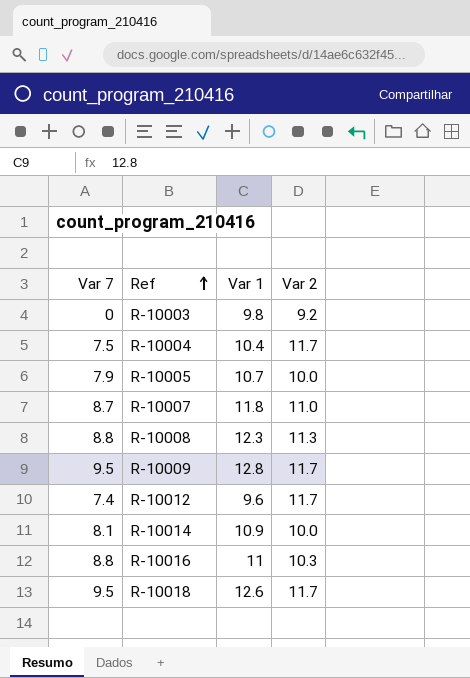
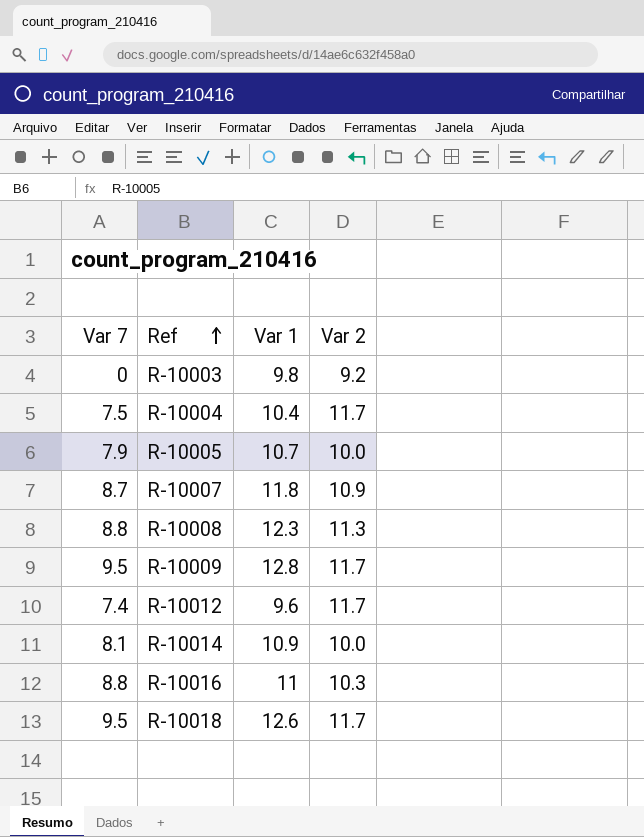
R-10007 | Var 2: 11.0 -> 10.9

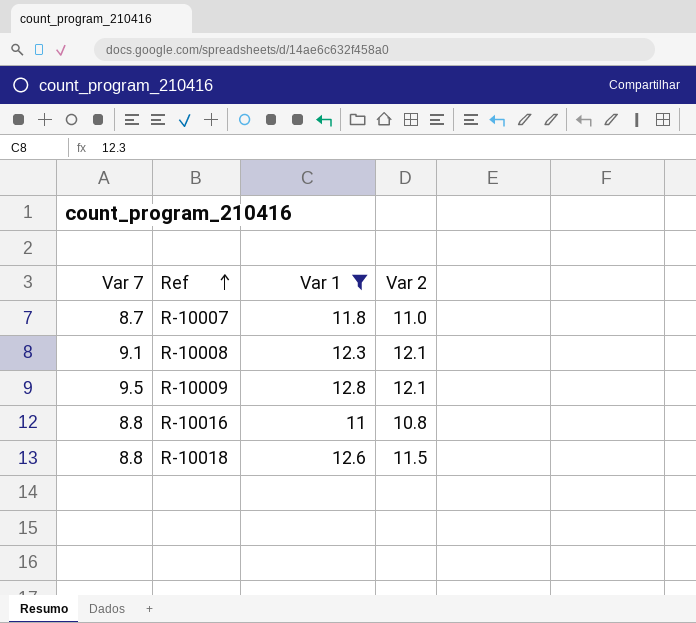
filter: none -> Var 1 >= 11
R-10007 | Var 2: 10.9 -> 11.0
R-10008 | Var 7: 8.8 -> 9.1
R-10008 | Var 2: 11.3 -> 12.1
R-10009 | Var 2: 11.7 -> 12.1
R-10016 | Var 2: 10.3 -> 10.8
R-10018 | Var 7: 9.5 -> 8.8
R-10018 | Var 2: 11.7 -> 11.5

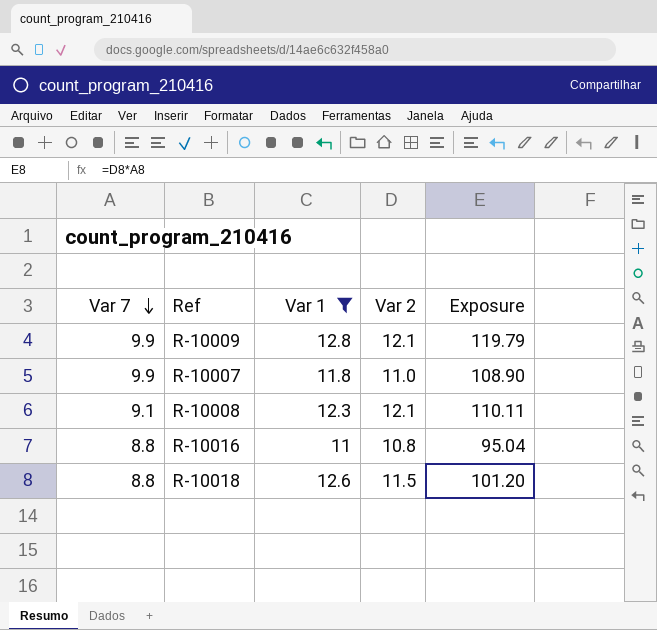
row order: Ref ascending -> Var 7 descending
column Exposure | formula: none -> [Var 7] * [Var 2]
R-10009 | Var 7: 9.5 -> 9.9
R-10007 | Var 7: 8.7 -> 9.9

